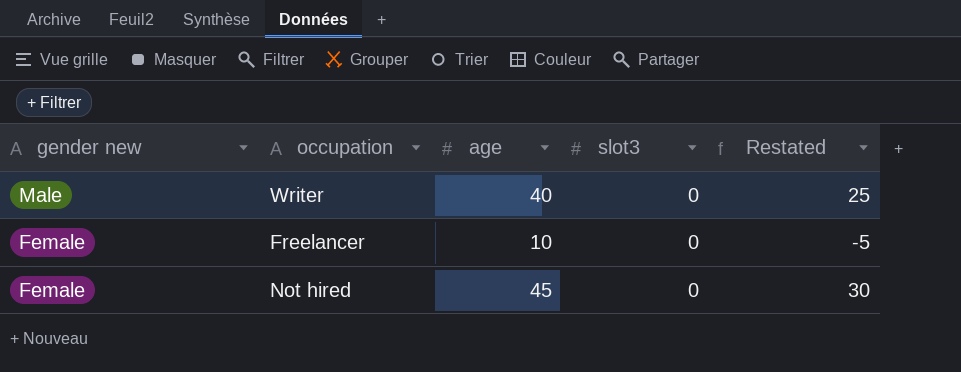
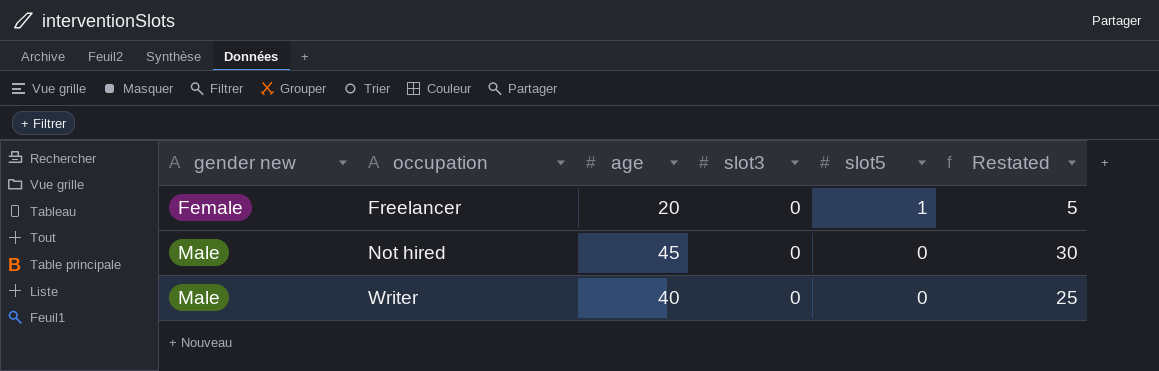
row order: gender new descending -> gender new ascending
column slot5 | position: none -> 5
Freelancer | age: 10 -> 20
Freelancer | Restated: -5 -> 5
Not hired | gender new: Female -> Male

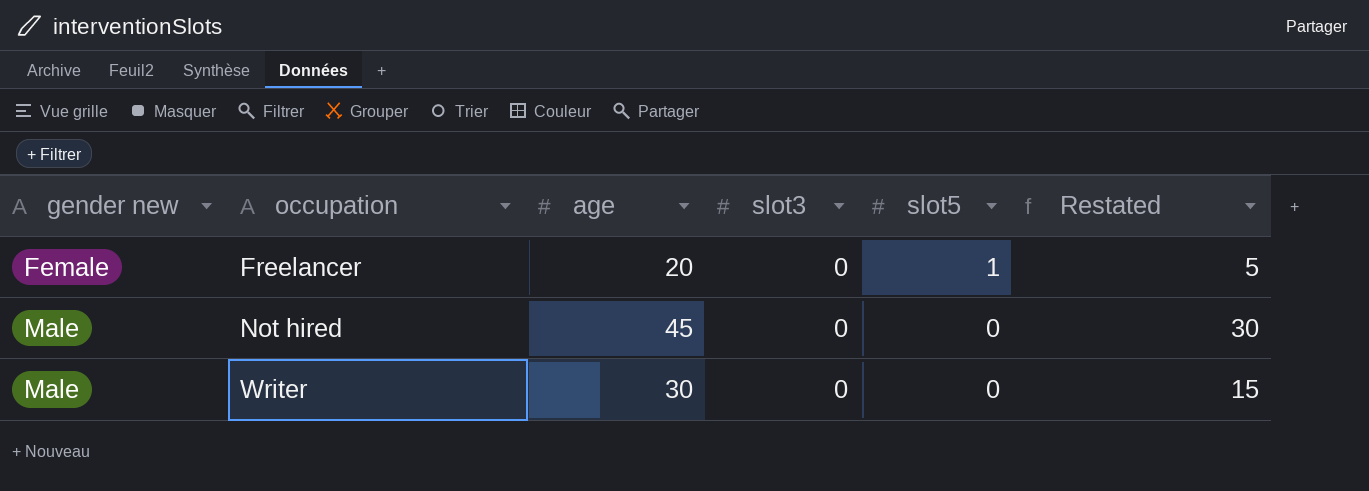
Writer | age: 40 -> 30
Writer | Restated: 25 -> 15

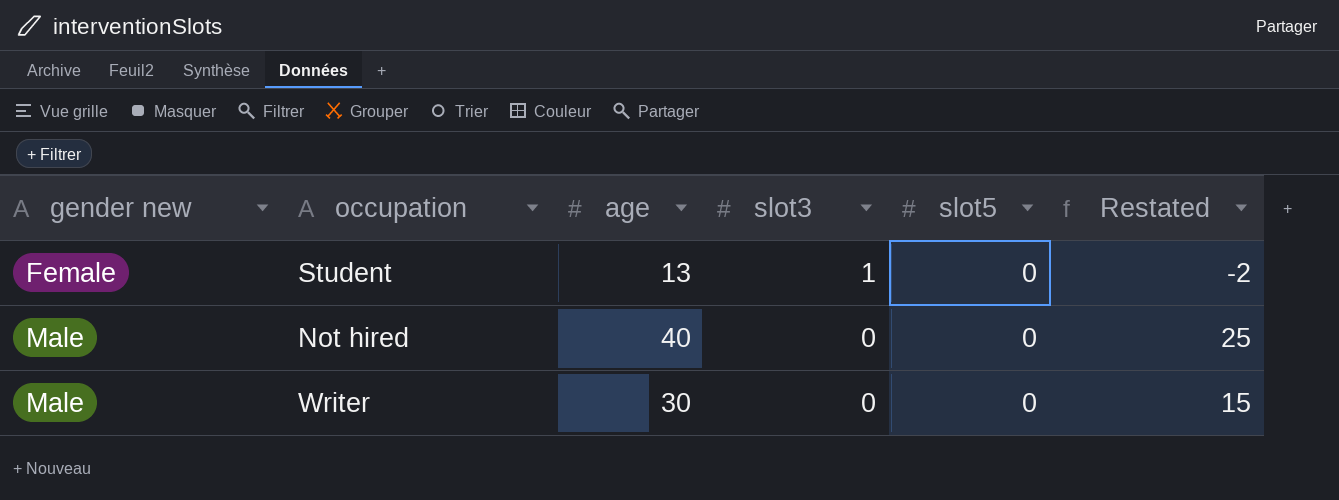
row Freelancer: Female | 20 | 0 | 1 | 5 -> none
row Student: none -> Female | 13 | 1 | 0 | -2
Not hired | age: 45 -> 40
Not hired | Restated: 30 -> 25

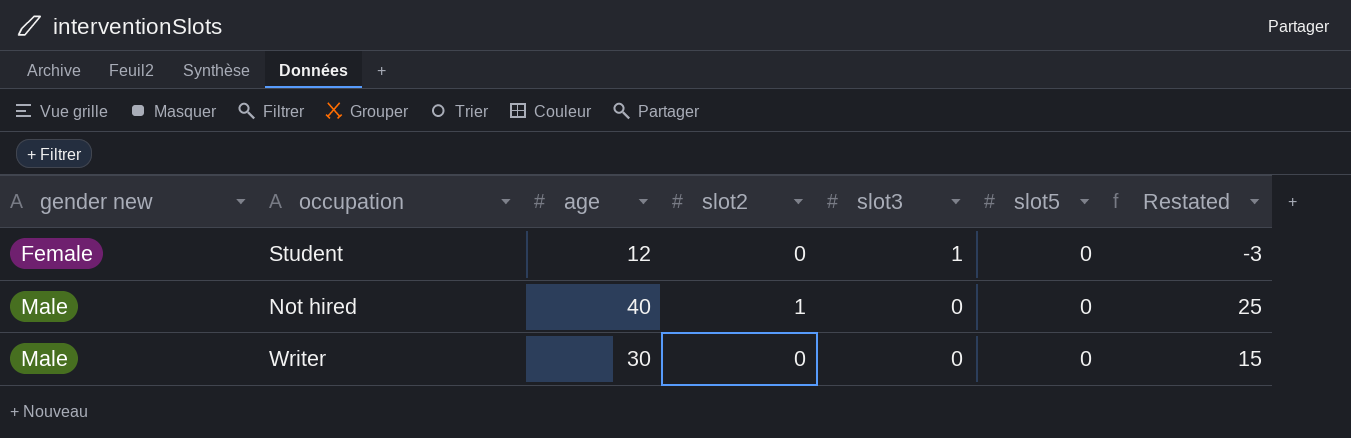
column slot2 | position: none -> 4
Student | age: 13 -> 12
Student | Restated: -2 -> -3

